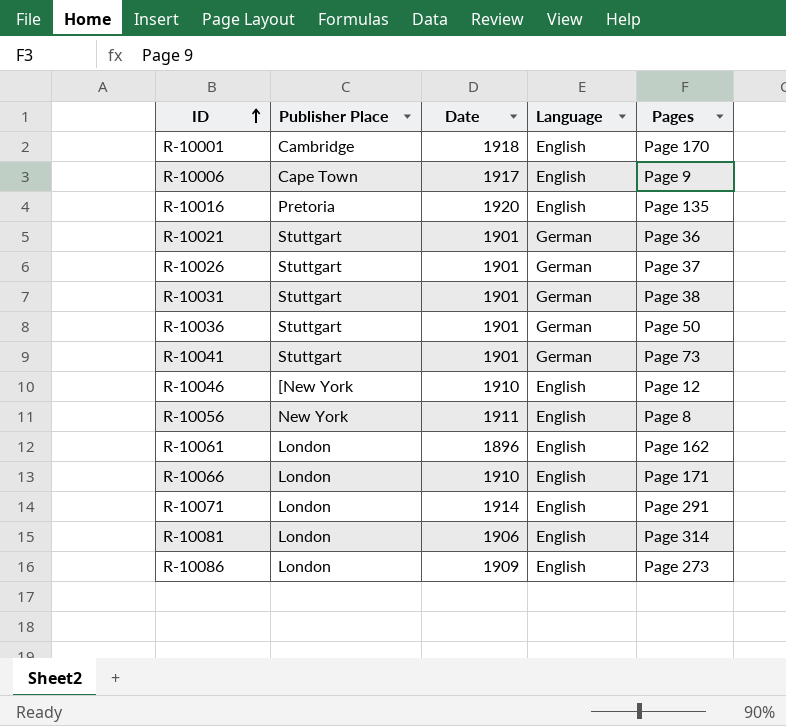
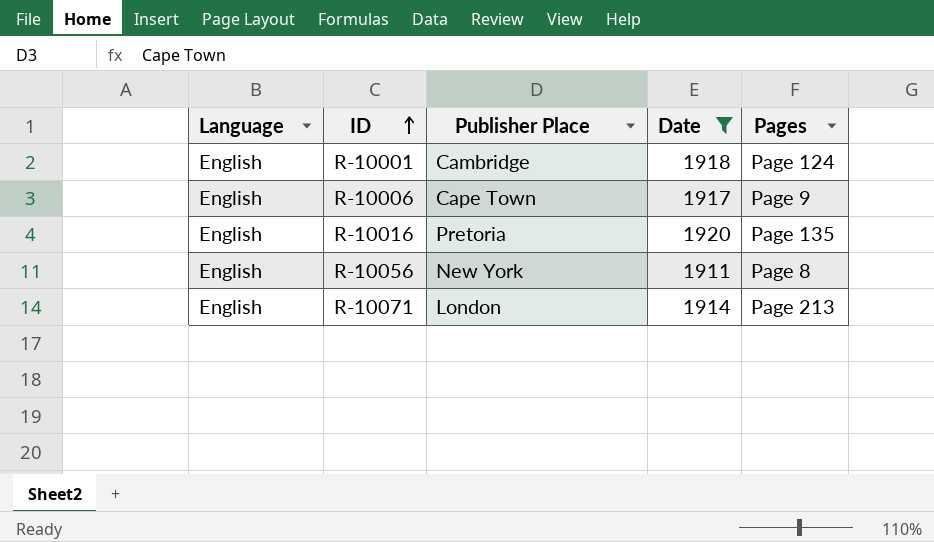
filter: none -> Date >= 1911
column Language | position: 4 -> 1
R-10001 | Pages: Page 170 -> Page 124
R-10071 | Pages: Page 291 -> Page 213

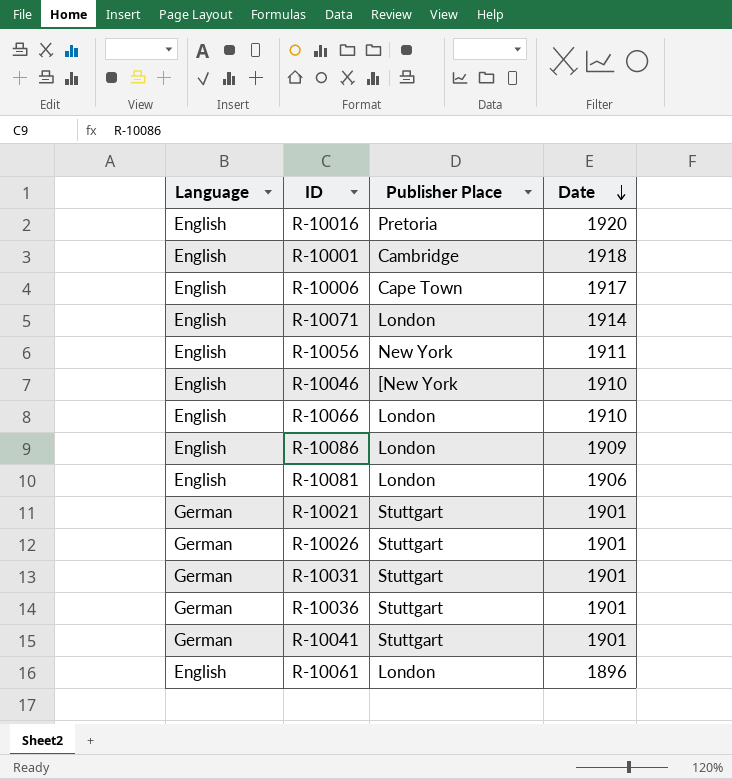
filter: Date >= 1911 -> none
row order: ID ascending -> Date descending
column Pages | position: 5 -> none

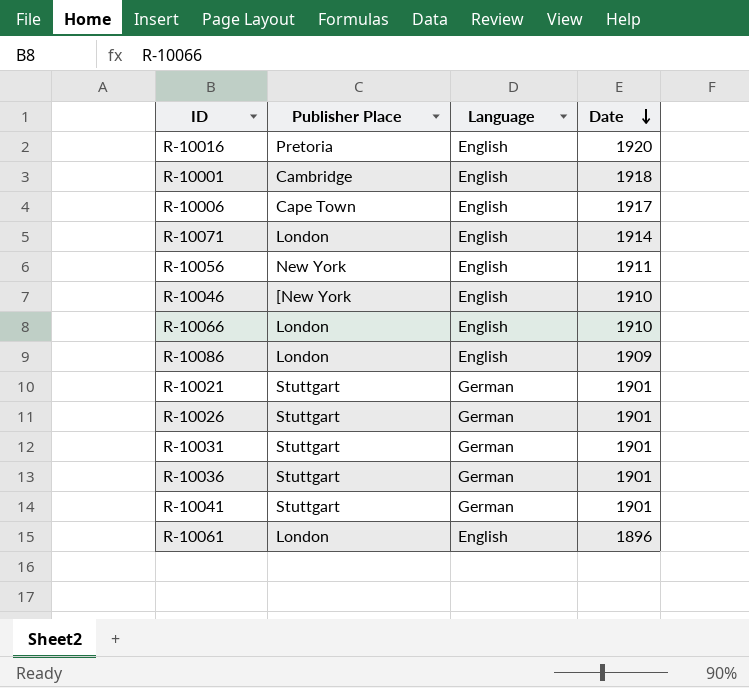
column Language | position: 1 -> 3
row R-10081: English | London | 1906 -> none

